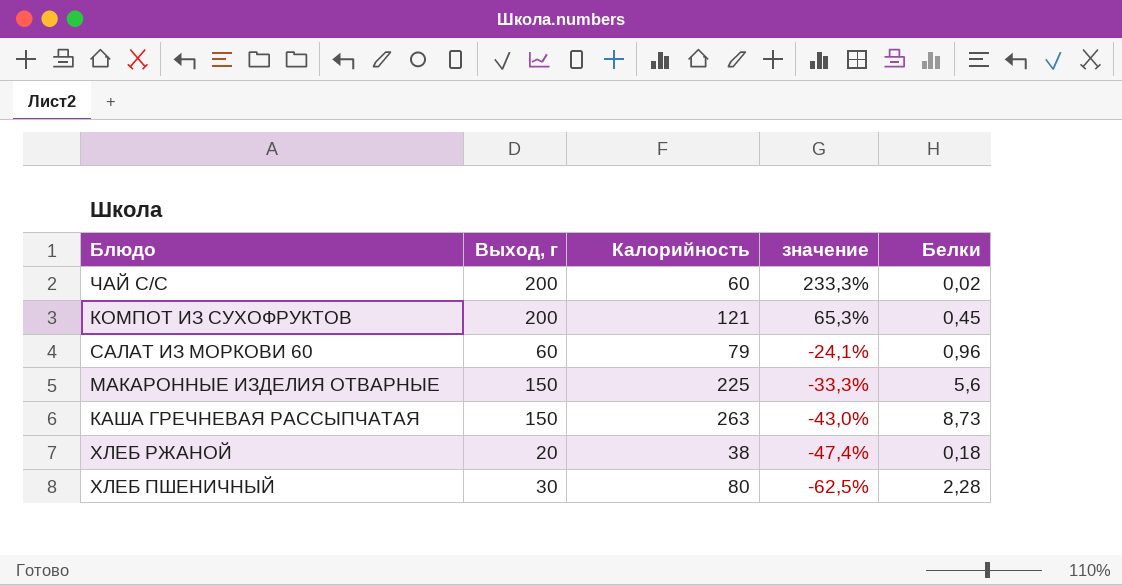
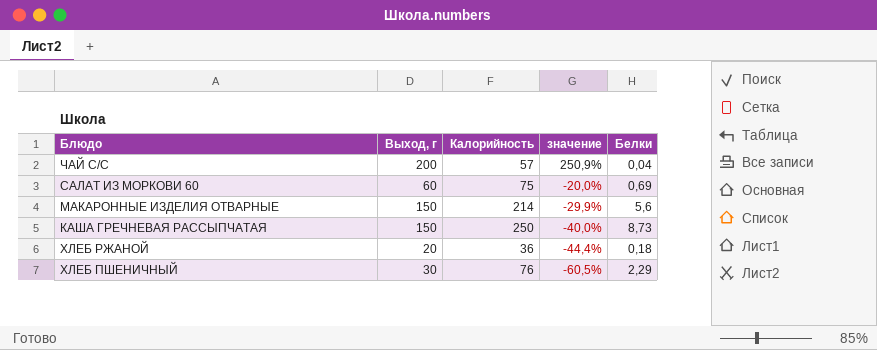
row КОМПОТ ИЗ СУХОФРУКТОВ: 200 | 121 | 65,3% | 0,45 -> none
ЧАЙ С/С | Калорийность: 60 -> 57
ЧАЙ С/С | значение: 233,3% -> 250,9%
ЧАЙ С/С | Белки: 0,02 -> 0,04
САЛАТ ИЗ МОРКОВИ 60 | Калорийность: 79 -> 75
САЛАТ ИЗ МОРКОВИ 60 | значение: -24,1% -> -20,0%
САЛАТ ИЗ МОРКОВИ 60 | Белки: 0,96 -> 0,69
МАКАРОННЫЕ ИЗДЕЛИЯ ОТВАРНЫЕ | Калорийность: 225 -> 214
МАКАРОННЫЕ ИЗДЕЛИЯ ОТВАРНЫЕ | значение: -33,3% -> -29,9%
КАША ГРЕЧНЕВАЯ РАССЫПЧАТАЯ | Калорийность: 263 -> 250
КАША ГРЕЧНЕВАЯ РАССЫПЧАТАЯ | значение: -43,0% -> -40,0%
ХЛЕБ РЖАНОЙ | Калорийность: 38 -> 36
ХЛЕБ РЖАНОЙ | значение: -47,4% -> -44,4%
ХЛЕБ ПШЕНИЧНЫЙ | Калорийность: 80 -> 76
ХЛЕБ ПШЕНИЧНЫЙ | значение: -62,5% -> -60,5%
ХЛЕБ ПШЕНИЧНЫЙ | Белки: 2,28 -> 2,29

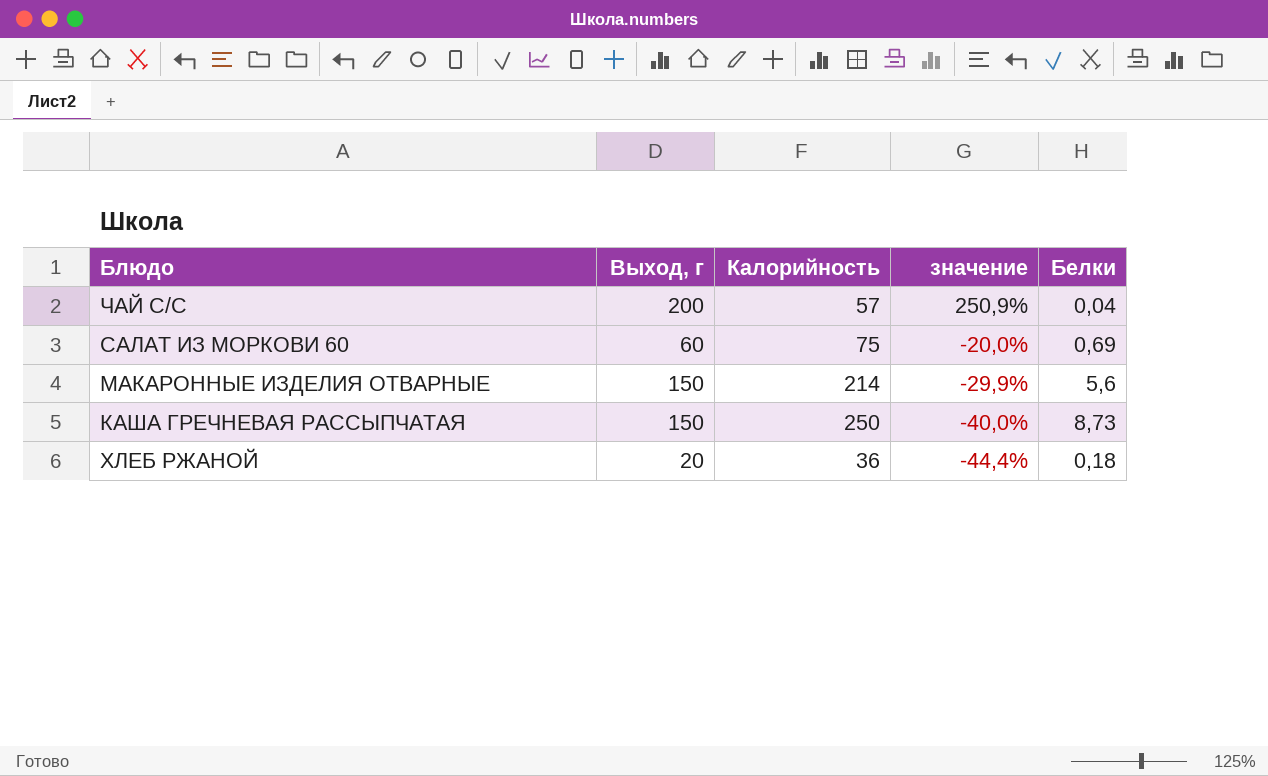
row ХЛЕБ ПШЕНИЧНЫЙ: 30 | 76 | -60,5% | 2,29 -> none

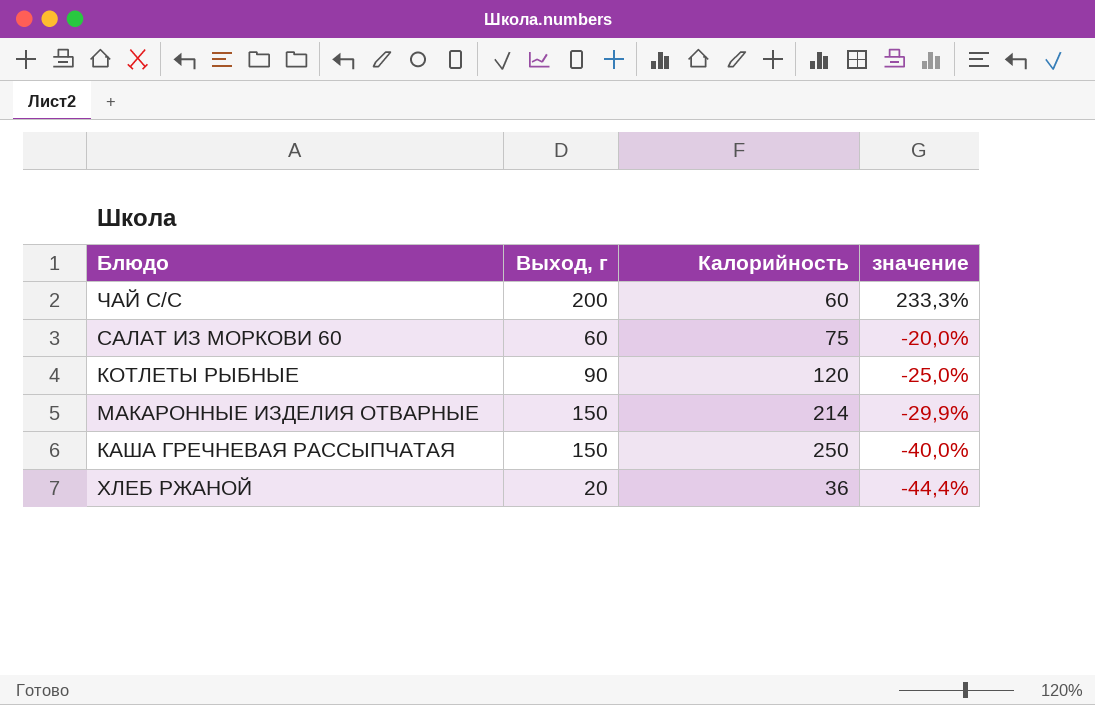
column Белки | position: 5 -> none
ЧАЙ С/С | Калорийность: 57 -> 60
ЧАЙ С/С | значение: 250,9% -> 233,3%
row КОТЛЕТЫ РЫБНЫЕ: none -> 90 | 120 | -25,0%

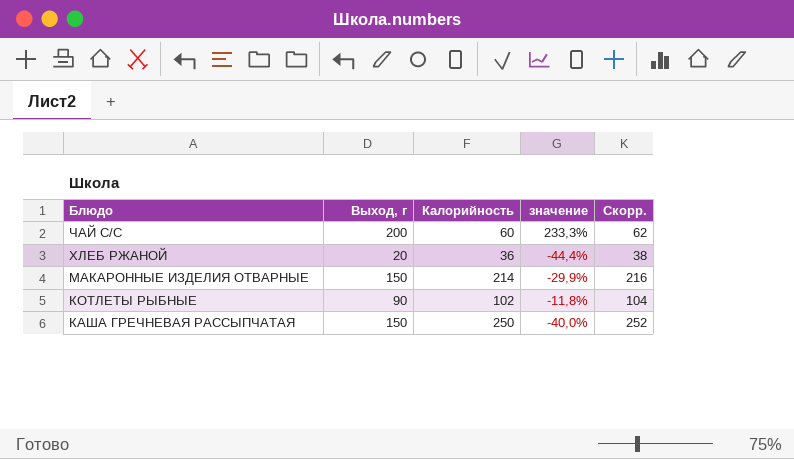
row order: значение descending -> Блюдо descending
column Скорр. | formula: none -> [Калорийность] + 2
row САЛАТ ИЗ МОРКОВИ 60: 60 | 75 | -20,0% -> none
КОТЛЕТЫ РЫБНЫЕ | Калорийность: 120 -> 102
КОТЛЕТЫ РЫБНЫЕ | значение: -25,0% -> -11,8%

